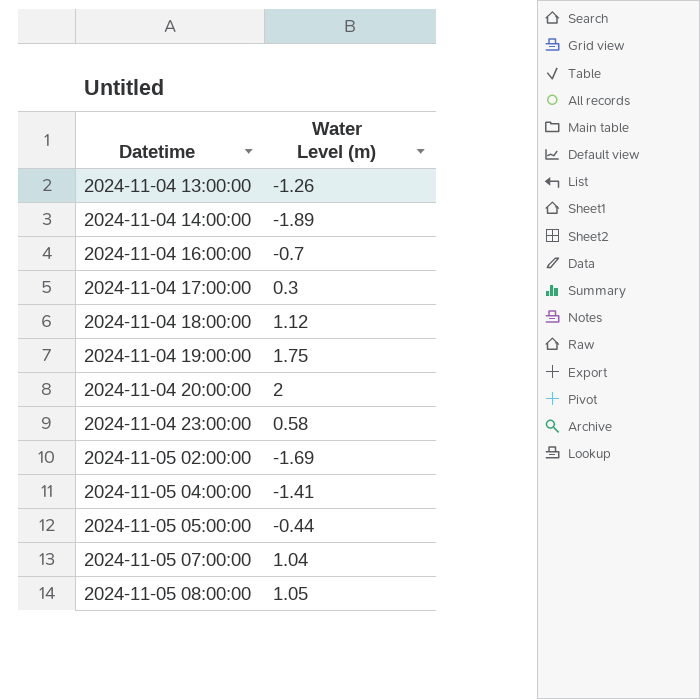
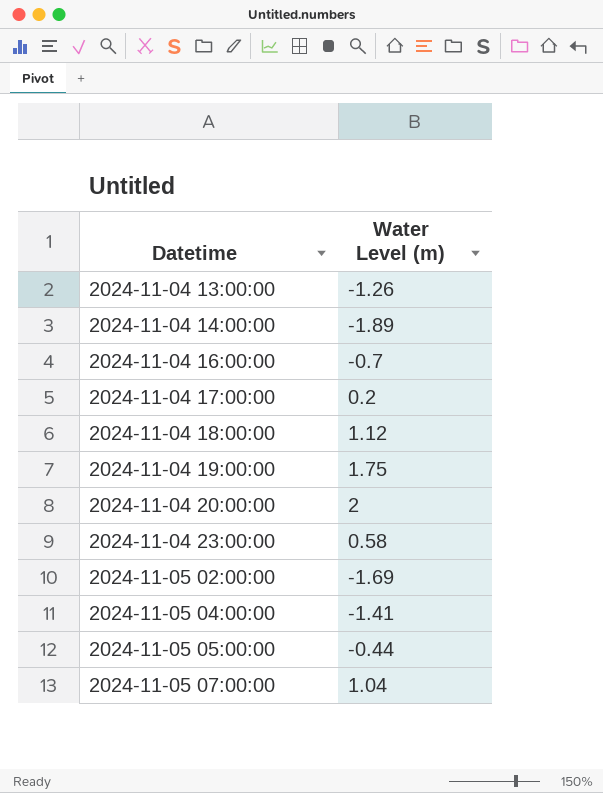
row 2024-11-05 08:00:00: 1.05 -> none
2024-11-04 17:00:00 | Water Level (m): 0.3 -> 0.2

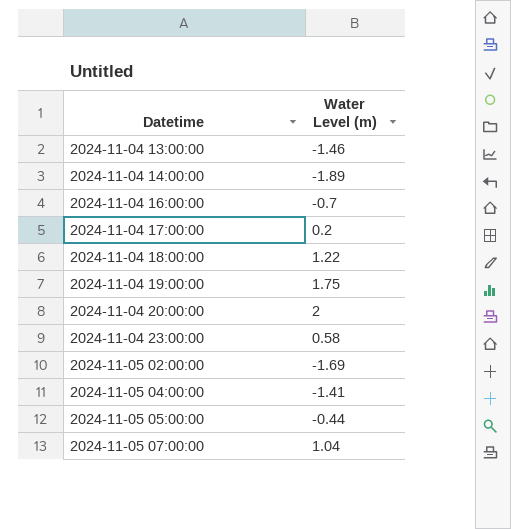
2024-11-04 13:00:00 | Water Level (m): -1.26 -> -1.46
2024-11-04 18:00:00 | Water Level (m): 1.12 -> 1.22

